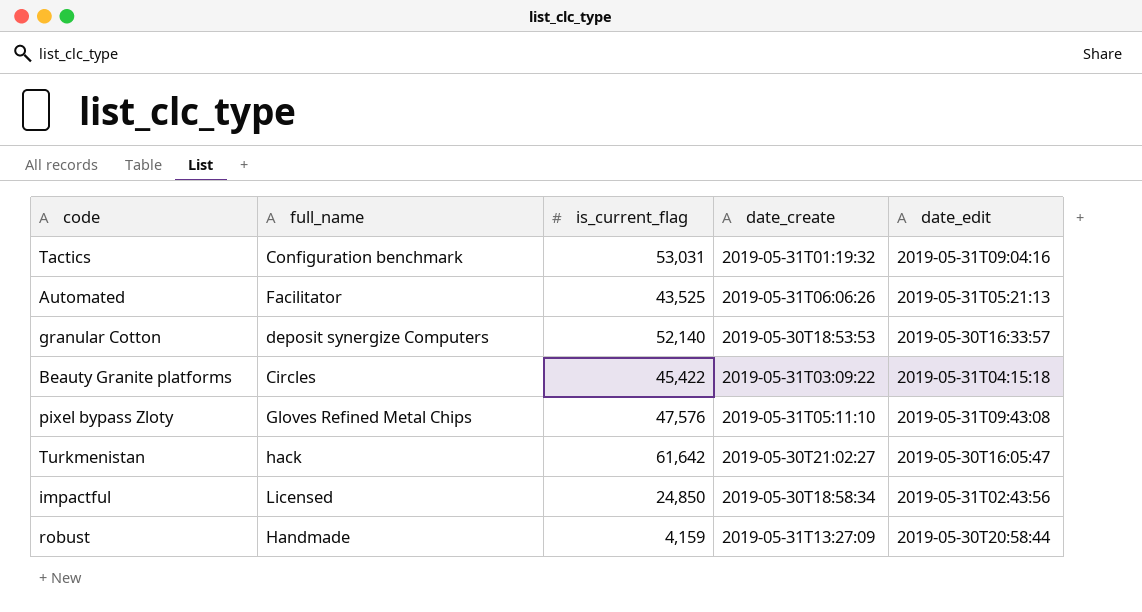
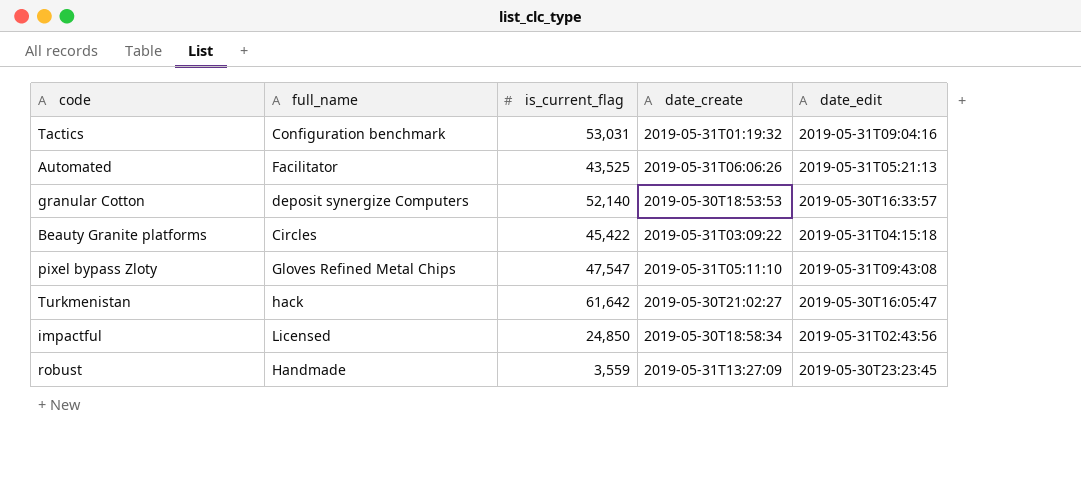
pixel bypass Zloty | is_current_flag: 47,576 -> 47,547
robust | is_current_flag: 4,159 -> 3,559
robust | date_edit: 2019-05-30T20:58:44 -> 2019-05-30T23:23:45

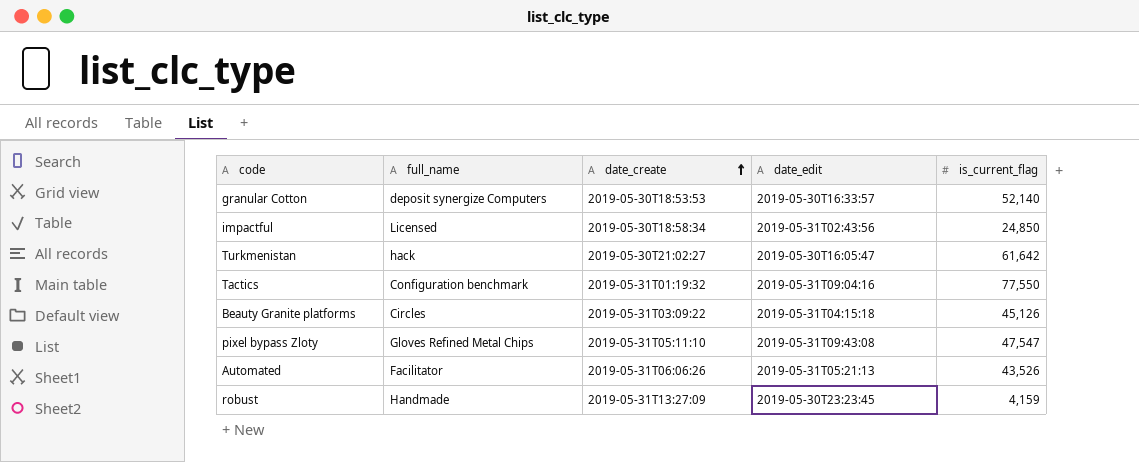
row order: none -> date_create ascending
column is_current_flag | position: 3 -> 5
Tactics | is_current_flag: 53,031 -> 77,550
Beauty Granite platforms | is_current_flag: 45,422 -> 45,126
Automated | is_current_flag: 43,525 -> 43,526
robust | is_current_flag: 3,559 -> 4,159

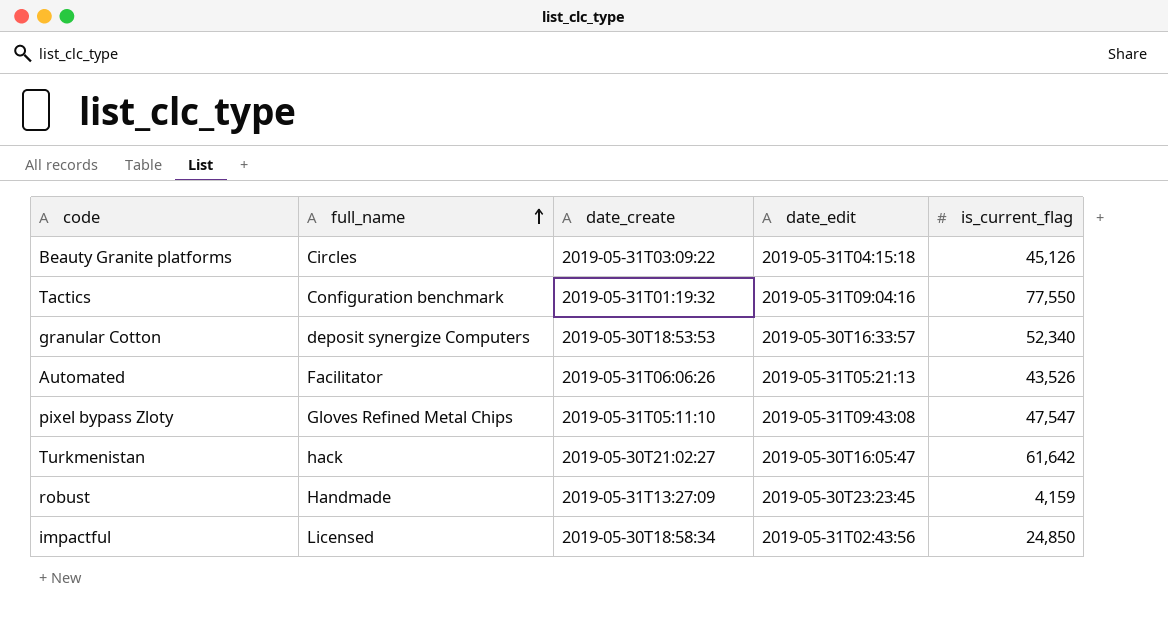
row order: date_create ascending -> full_name ascending
granular Cotton | is_current_flag: 52,140 -> 52,340

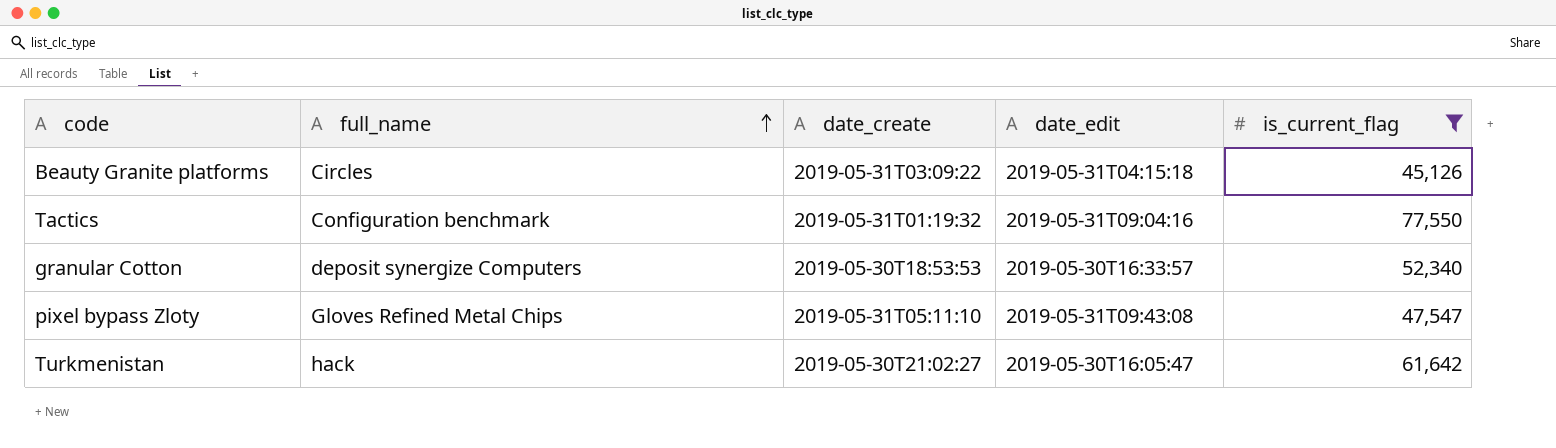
filter: none -> is_current_flag >= 45,126

